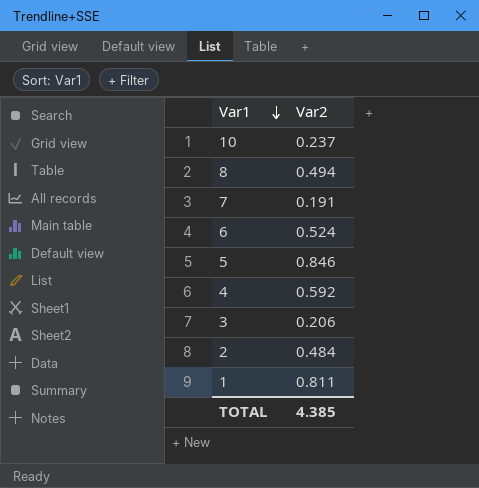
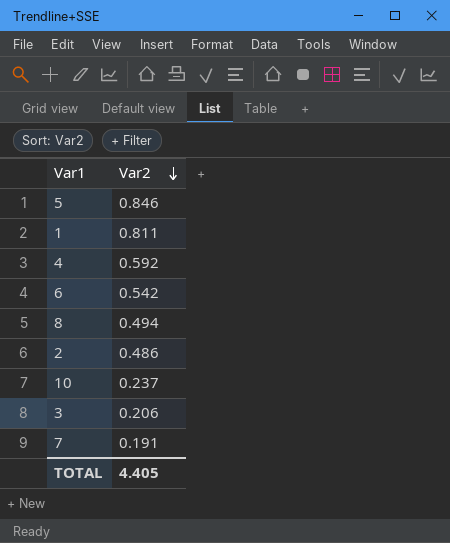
row order: Var1 descending -> Var2 descending
6 | Var2: 0.524 -> 0.542
2 | Var2: 0.484 -> 0.486
TOTAL | Var2: 4.385 -> 4.405

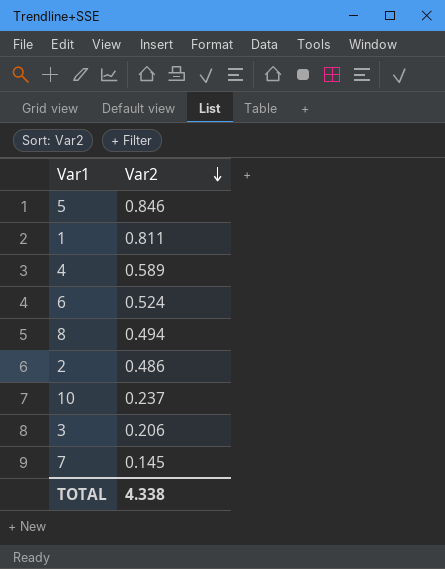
4 | Var2: 0.592 -> 0.589
6 | Var2: 0.542 -> 0.524
7 | Var2: 0.191 -> 0.145
TOTAL | Var2: 4.405 -> 4.338

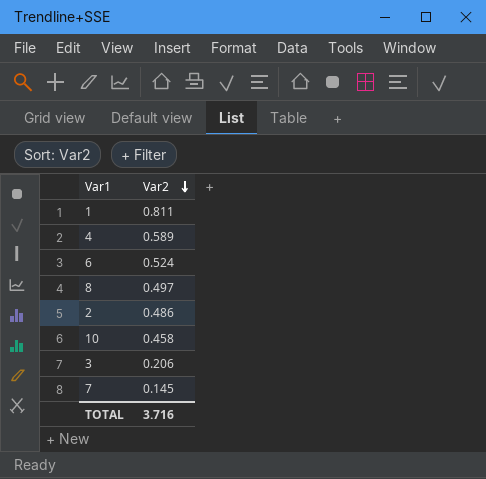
row 5: 0.846 -> none
8 | Var2: 0.494 -> 0.497
10 | Var2: 0.237 -> 0.458
TOTAL | Var2: 4.338 -> 3.716

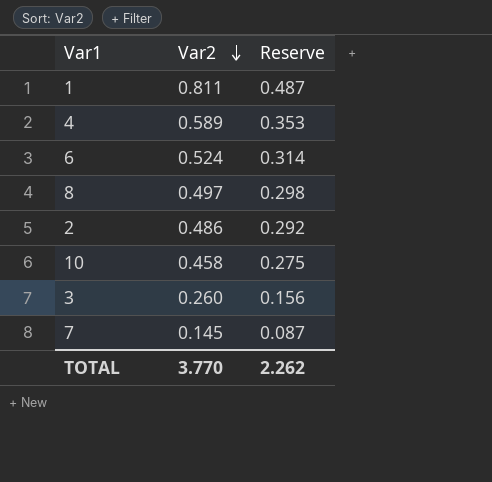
column Reserve | formula: none -> [Var2] * 0.6
3 | Var2: 0.206 -> 0.260
TOTAL | Var2: 3.716 -> 3.770

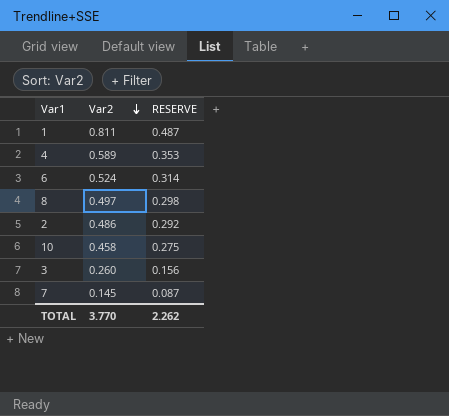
column name: Reserve -> RESERVE

